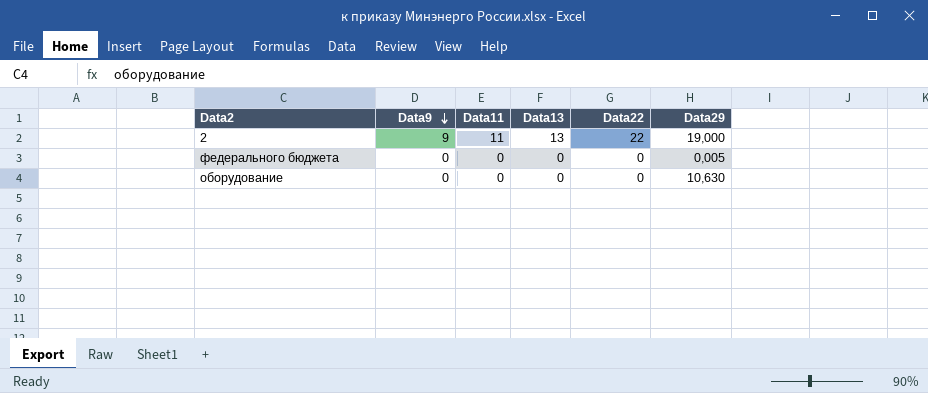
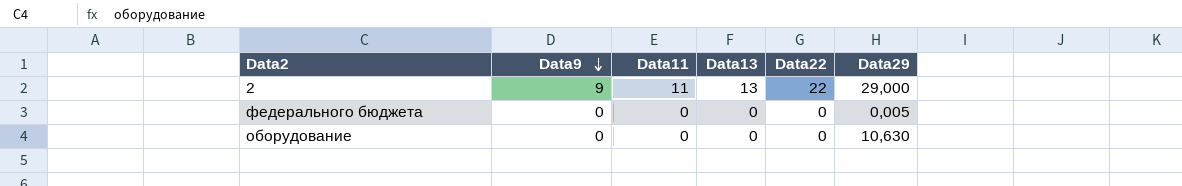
2 | Data29: 19,000 -> 29,000

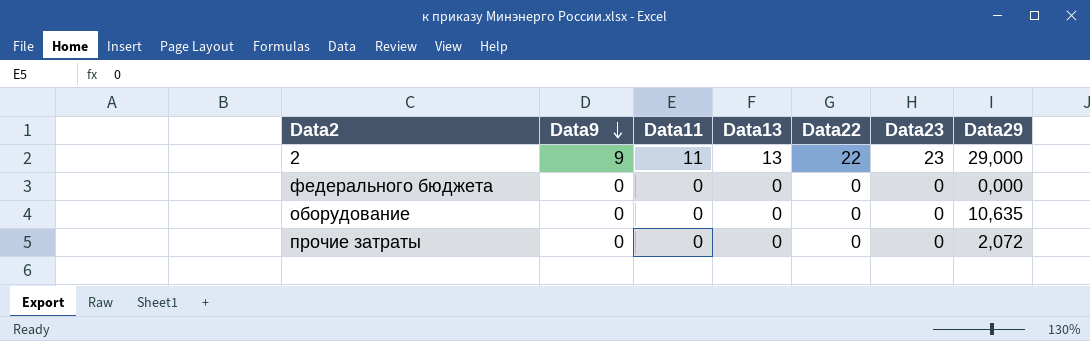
column Data23 | position: none -> 6
федерального бюджета | Data29: 0,005 -> 0,000
оборудование | Data29: 10,630 -> 10,635
row прочие затраты: none -> 0 | 0 | 0 | 0 | 0 | 2,072

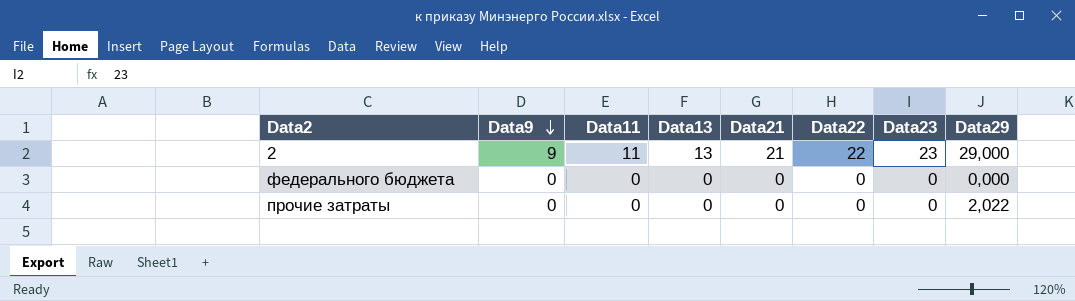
column Data21 | position: none -> 5
row оборудование: 0 | 0 | 0 | 0 | 0 | 10,635 -> none
прочие затраты | Data29: 2,072 -> 2,022

